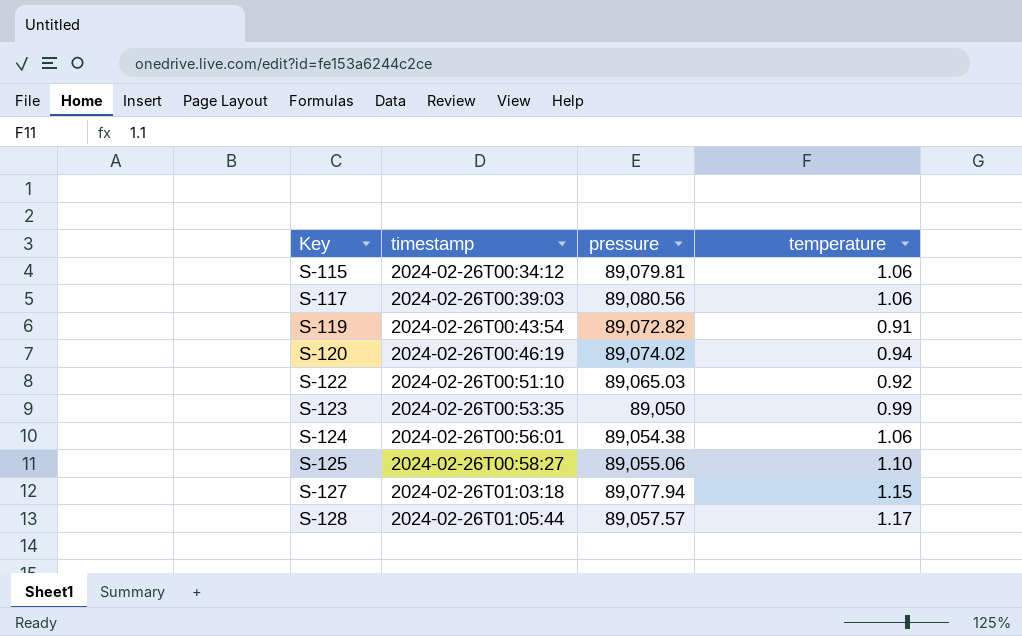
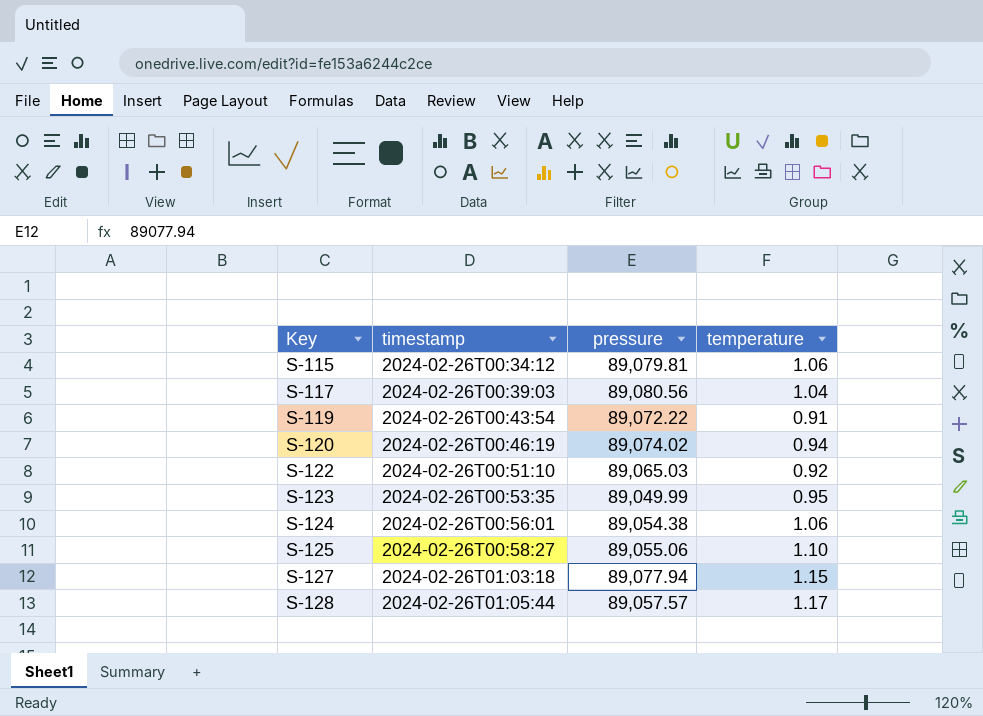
S-117 | temperature: 1.06 -> 1.04
S-119 | pressure: 89,072.82 -> 89,072.22
S-123 | pressure: 89,050 -> 89,049.99
S-123 | temperature: 0.99 -> 0.95

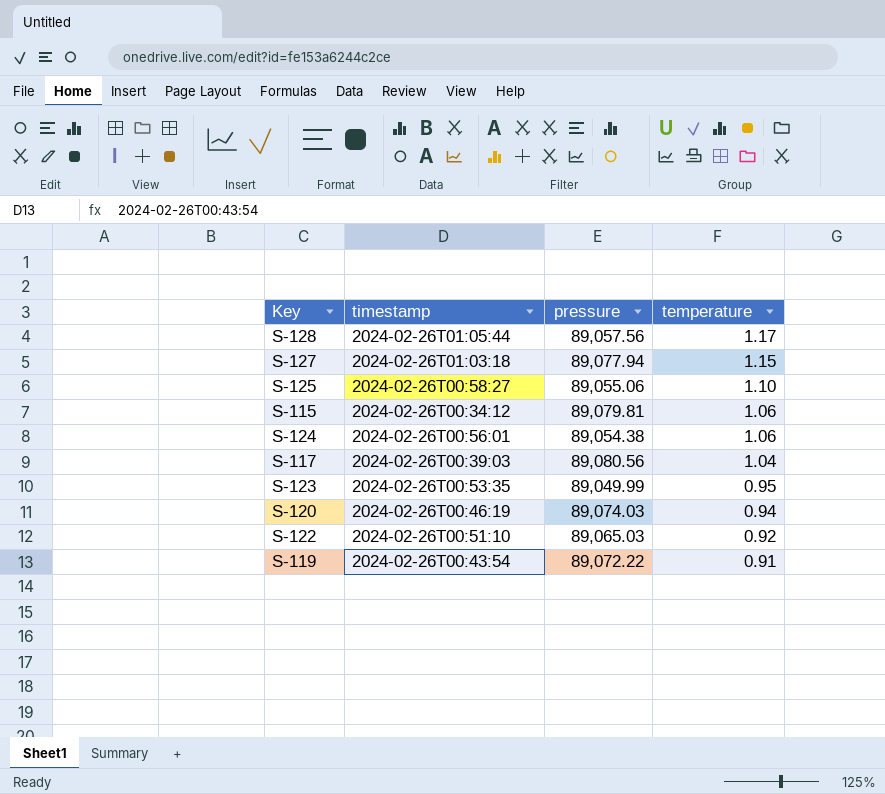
row order: Key ascending -> temperature descending
S-128 | pressure: 89,057.57 -> 89,057.56
S-120 | pressure: 89,074.02 -> 89,074.03

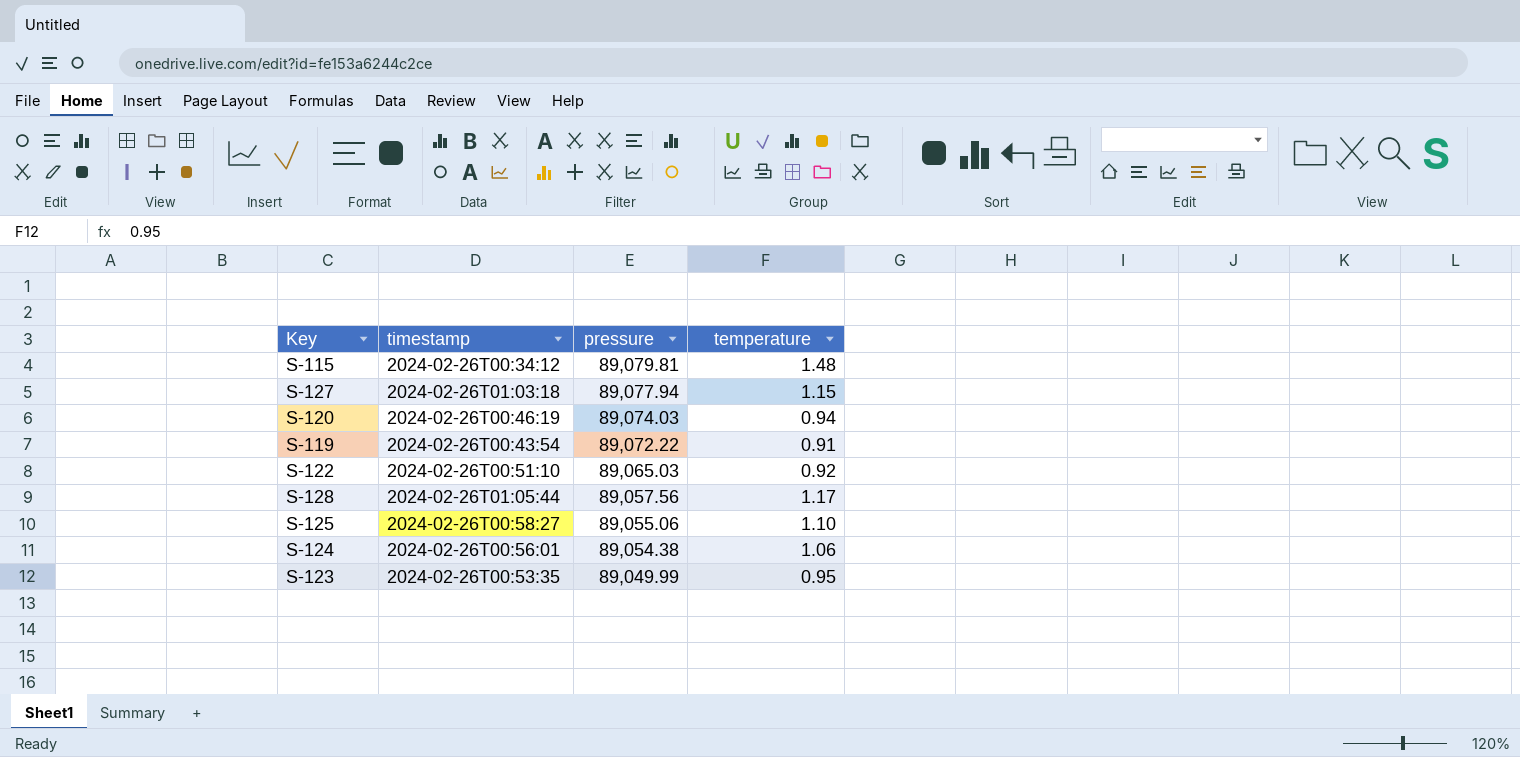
row order: temperature descending -> pressure descending
row S-117: 2024-02-26T00:39:03 | 89,080.56 | 1.04 -> none
S-115 | temperature: 1.06 -> 1.48

